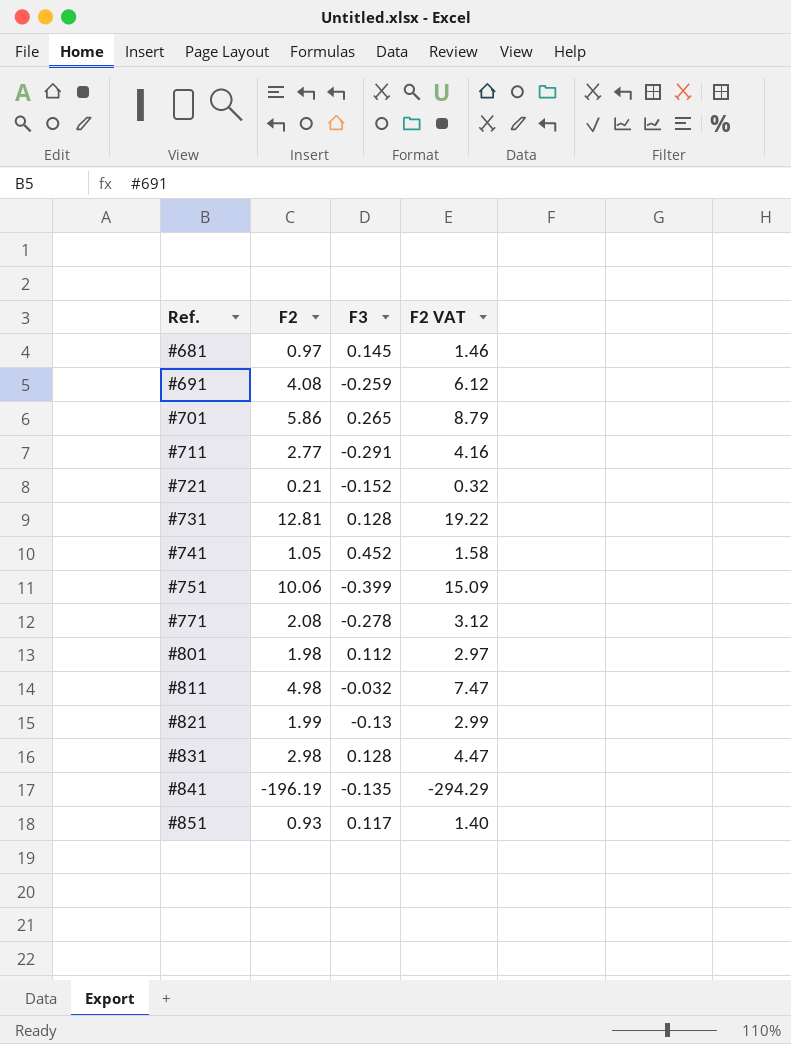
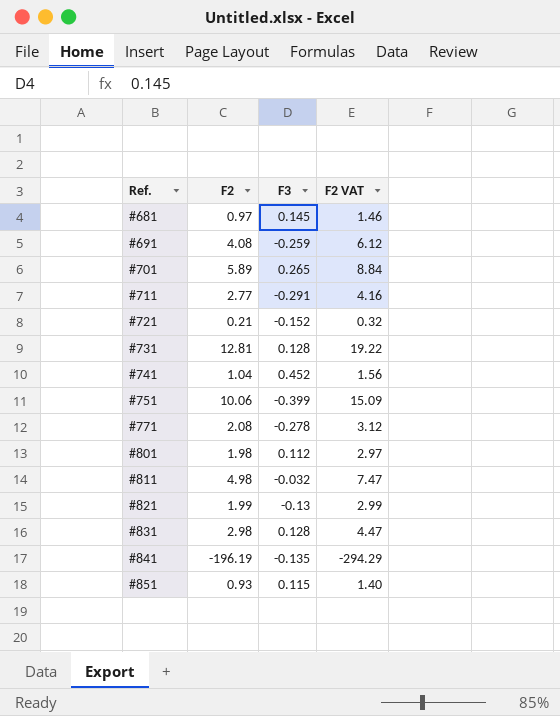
#701 | F2: 5.86 -> 5.89
#701 | F2 VAT: 8.79 -> 8.84
#741 | F2: 1.05 -> 1.04
#741 | F2 VAT: 1.58 -> 1.56
#851 | F3: 0.117 -> 0.115

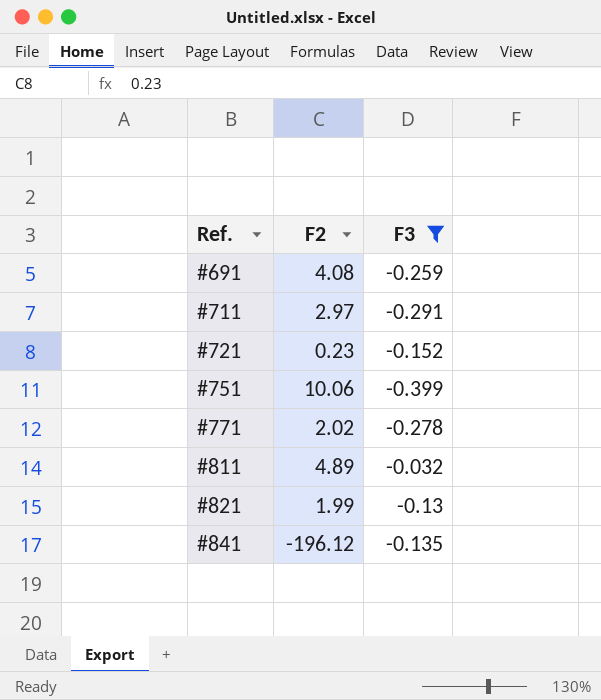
filter: none -> F3 <= -0.032
column F2 VAT | formula: [F2] * 1.5 -> none
#711 | F2: 2.77 -> 2.97
#721 | F2: 0.21 -> 0.23
#771 | F2: 2.08 -> 2.02
#811 | F2: 4.98 -> 4.89
#841 | F2: -196.19 -> -196.12

